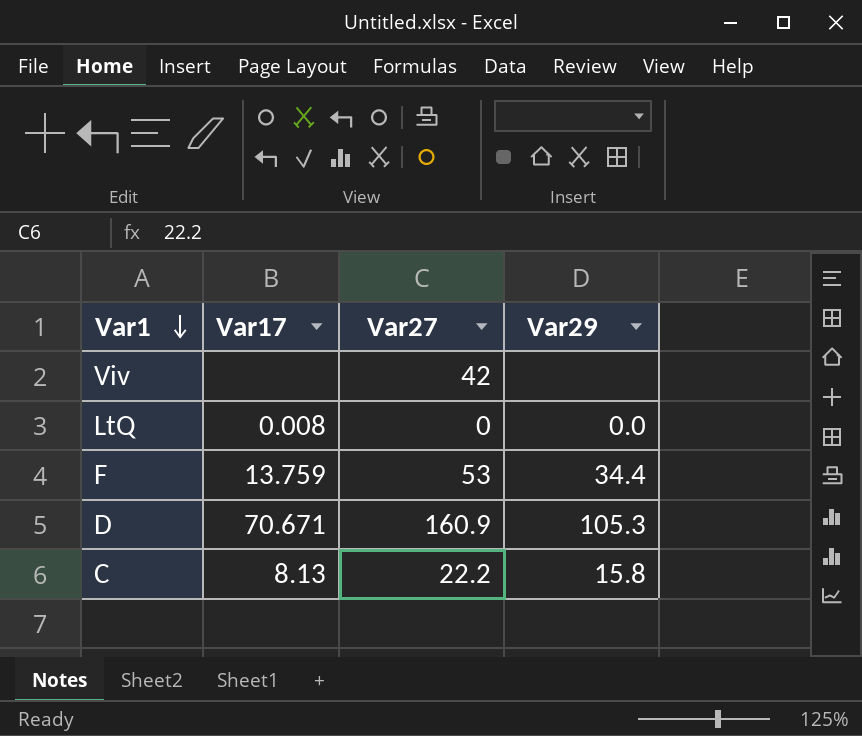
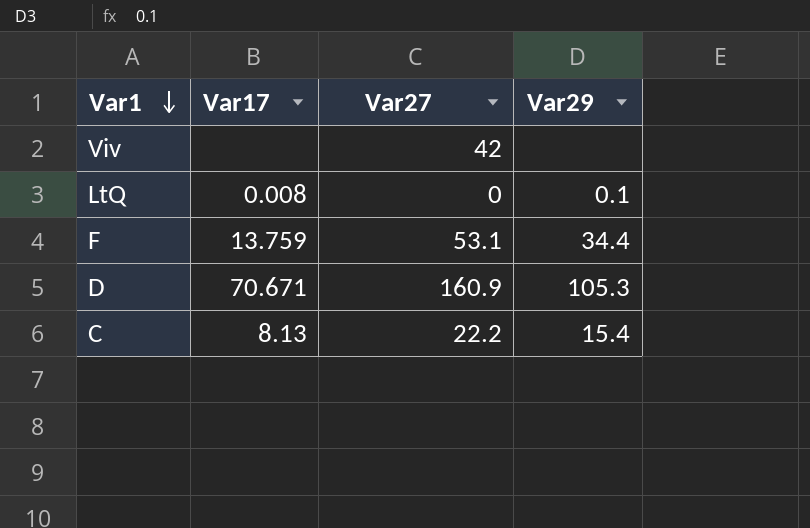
LtQ | Var29: 0.0 -> 0.1
F | Var27: 53 -> 53.1
C | Var29: 15.8 -> 15.4

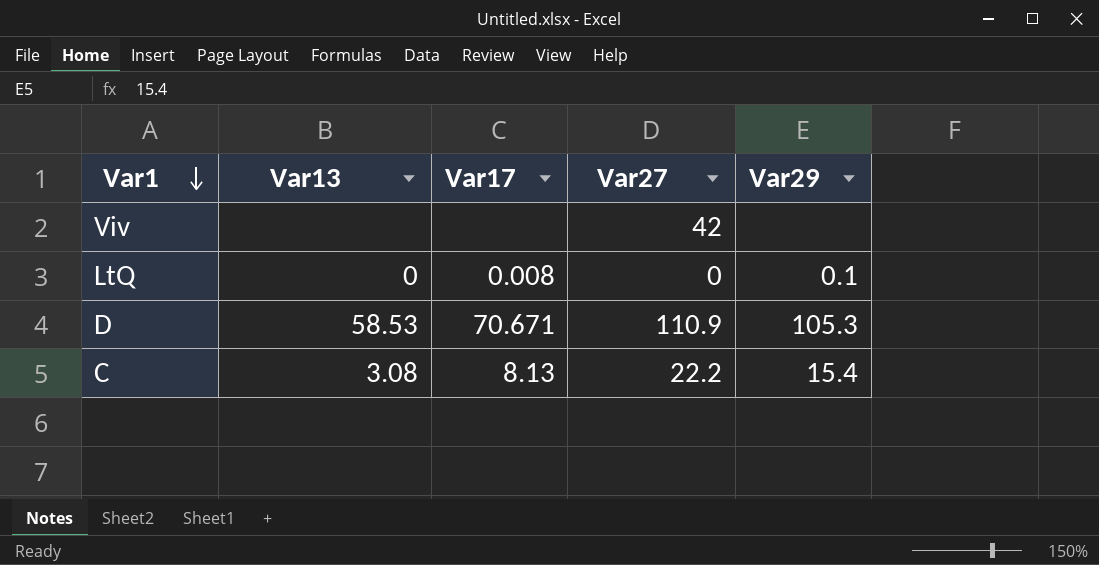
column Var13 | position: none -> 2
row F: 13.759 | 53.1 | 34.4 -> none
D | Var27: 160.9 -> 110.9

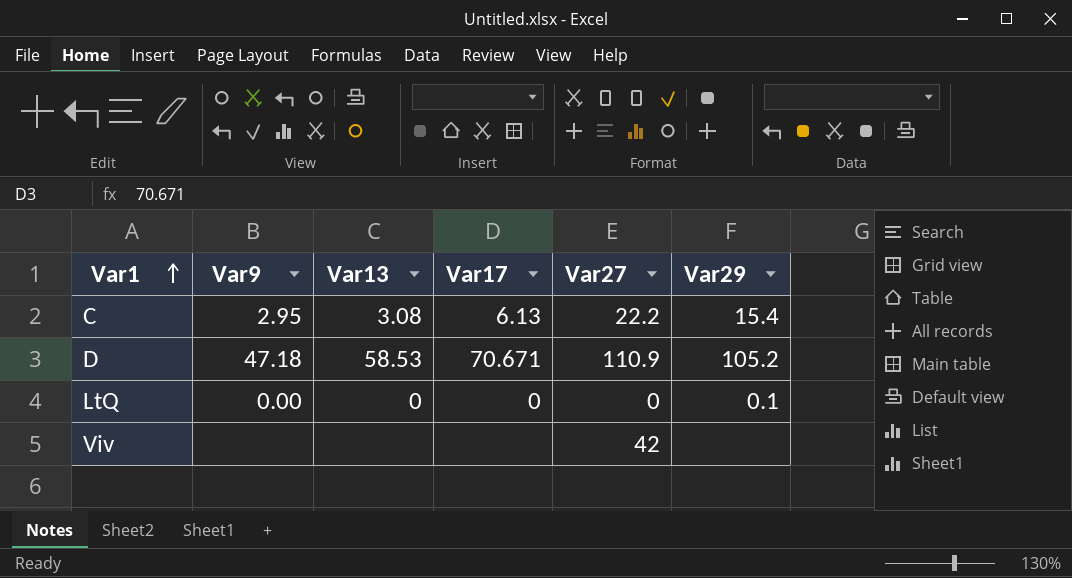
row order: Var1 descending -> Var1 ascending
column Var9 | position: none -> 2
C | Var17: 8.13 -> 6.13
D | Var29: 105.3 -> 105.2
LtQ | Var17: 0.008 -> 0

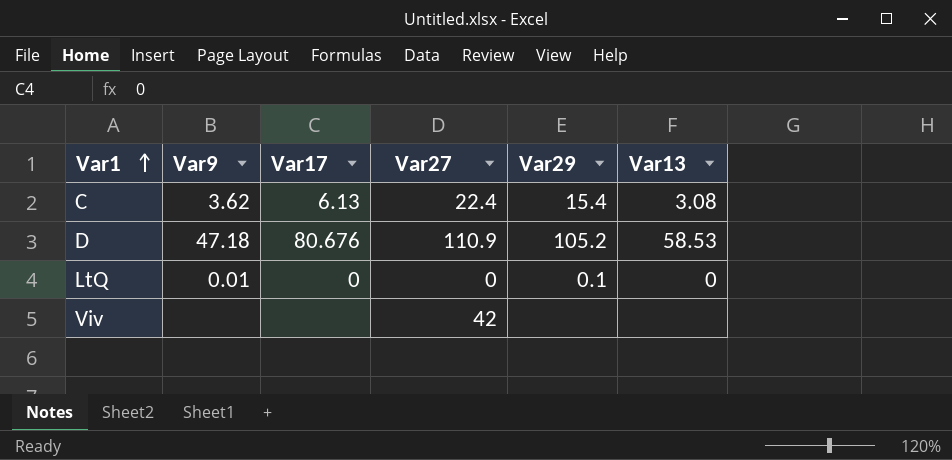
column Var13 | position: 3 -> 6
C | Var9: 2.95 -> 3.62
C | Var27: 22.2 -> 22.4
D | Var17: 70.671 -> 80.676
LtQ | Var9: 0.00 -> 0.01

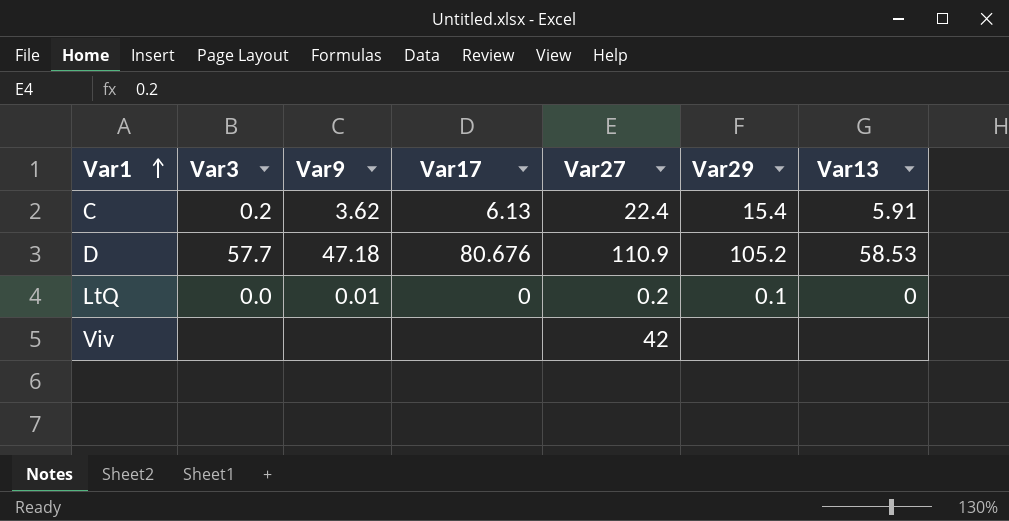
column Var3 | position: none -> 2
C | Var13: 3.08 -> 5.91
LtQ | Var27: 0 -> 0.2

